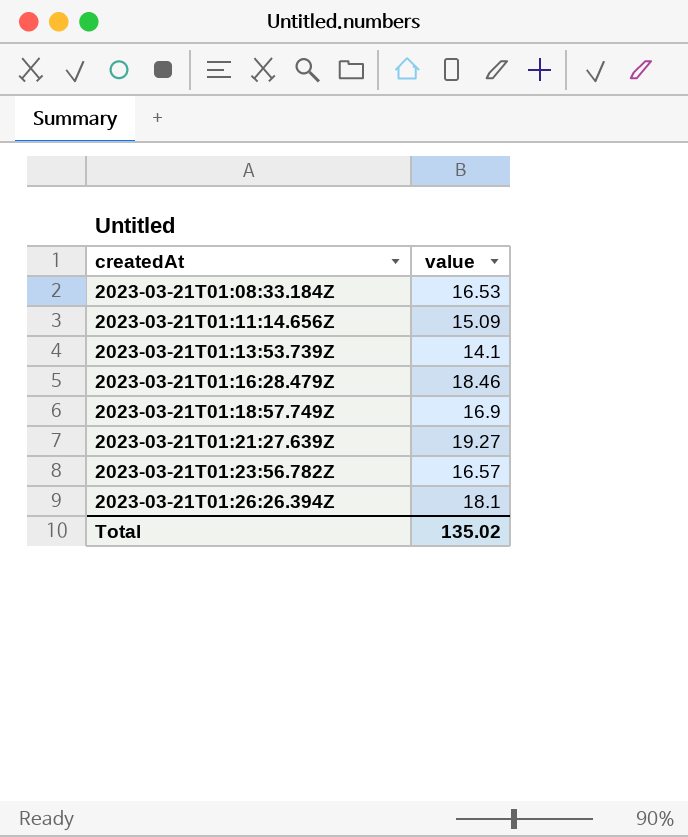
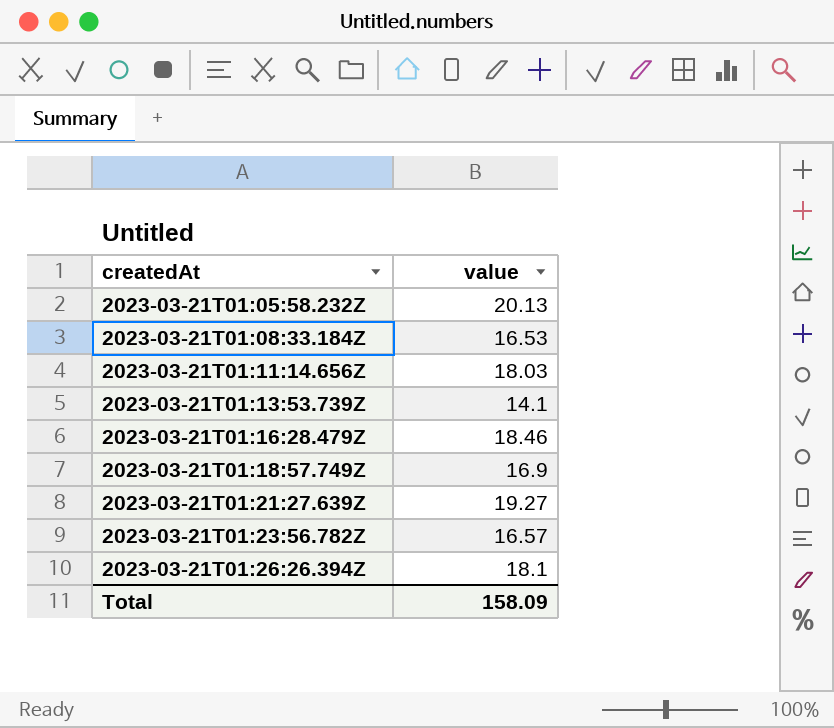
row 2023-03-21T01:05:58.232Z: none -> 20.13
2023-03-21T01:11:14.656Z | value: 15.09 -> 18.03
Total | value: 135.02 -> 158.09

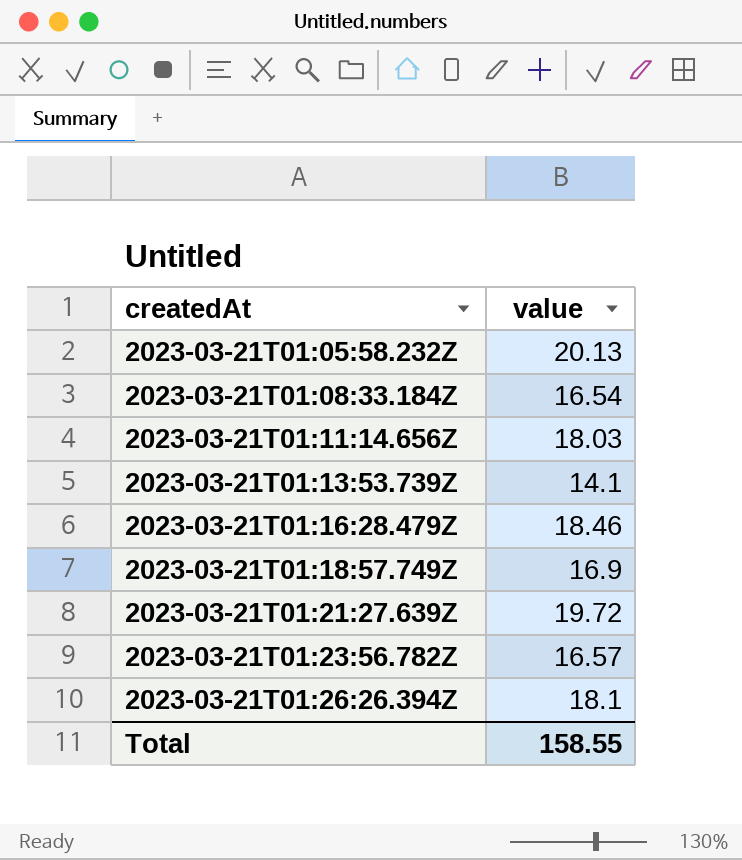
2023-03-21T01:08:33.184Z | value: 16.53 -> 16.54
2023-03-21T01:21:27.639Z | value: 19.27 -> 19.72
Total | value: 158.09 -> 158.55

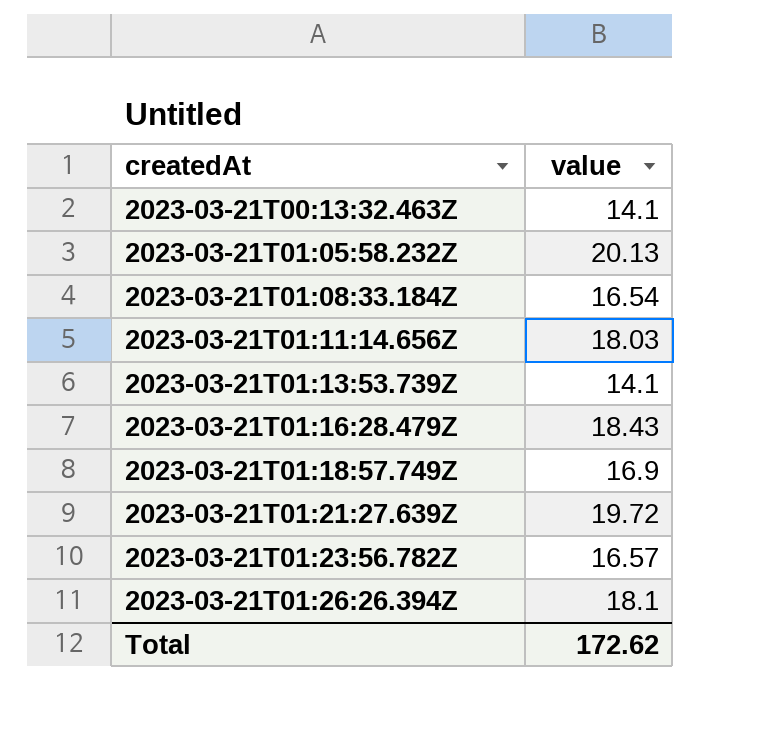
row 2023-03-21T00:13:32.463Z: none -> 14.1
2023-03-21T01:16:28.479Z | value: 18.46 -> 18.43
Total | value: 158.55 -> 172.62

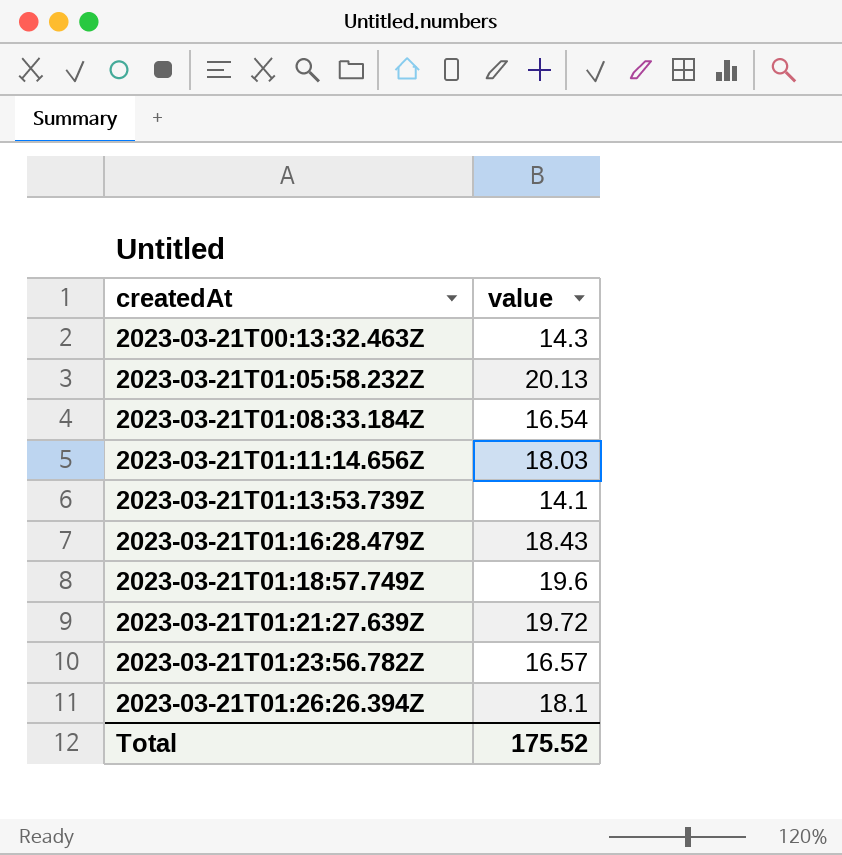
2023-03-21T00:13:32.463Z | value: 14.1 -> 14.3
2023-03-21T01:18:57.749Z | value: 16.9 -> 19.6
Total | value: 172.62 -> 175.52

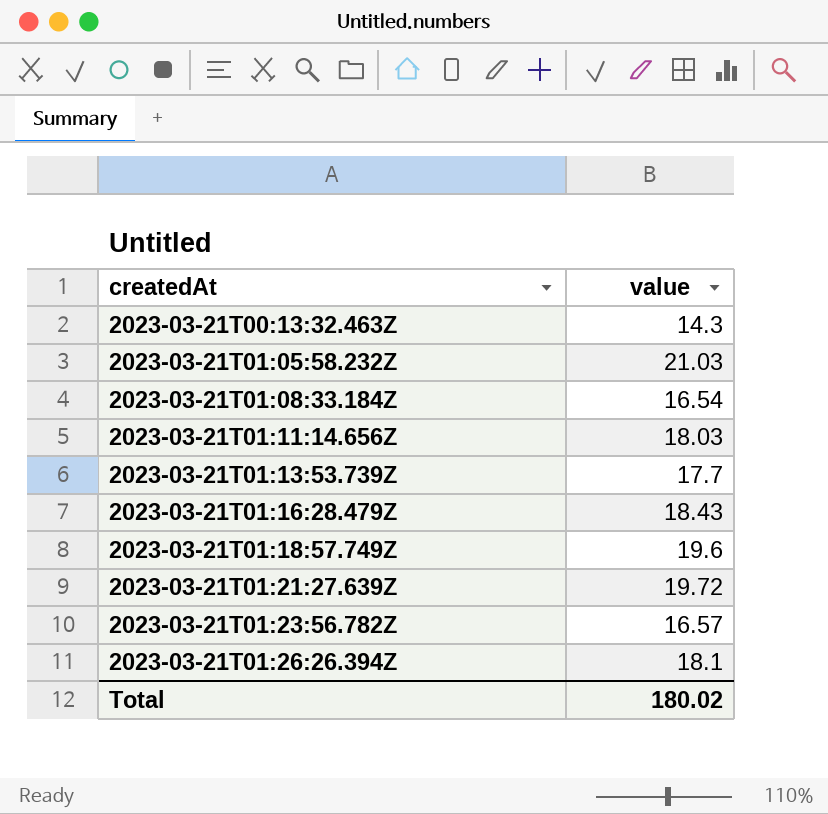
2023-03-21T01:05:58.232Z | value: 20.13 -> 21.03
2023-03-21T01:13:53.739Z | value: 14.1 -> 17.7
Total | value: 175.52 -> 180.02

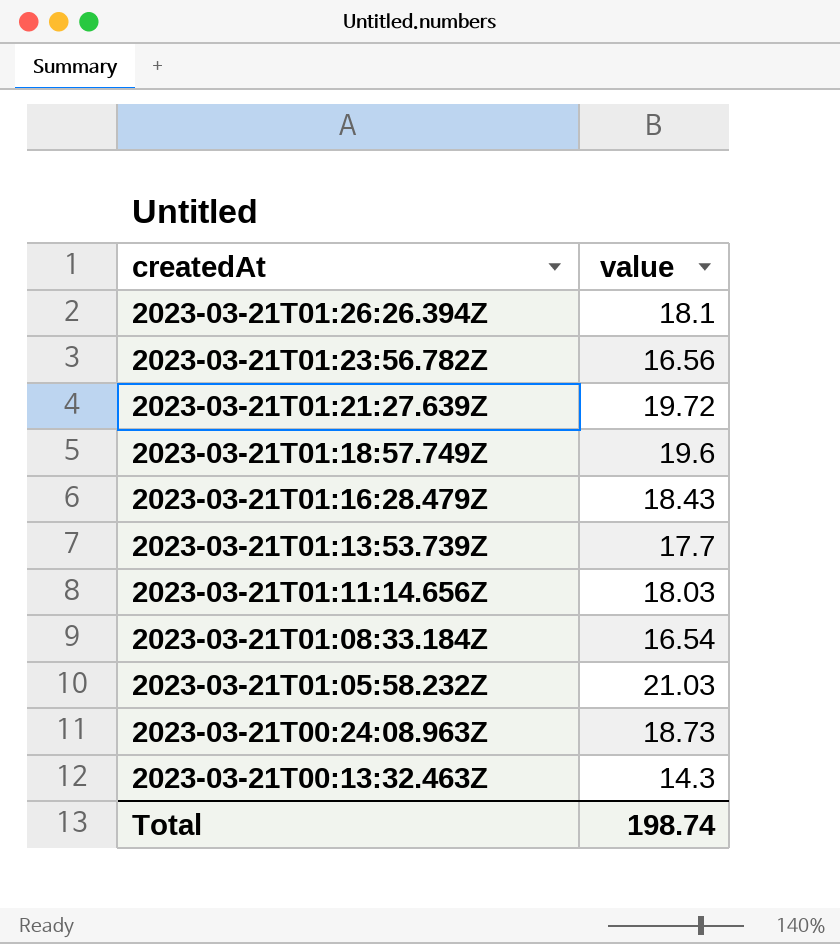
row order: createdAt ascending -> createdAt descending
2023-03-21T01:23:56.782Z | value: 16.57 -> 16.56
row 2023-03-21T00:24:08.963Z: none -> 18.73
Total | value: 180.02 -> 198.74

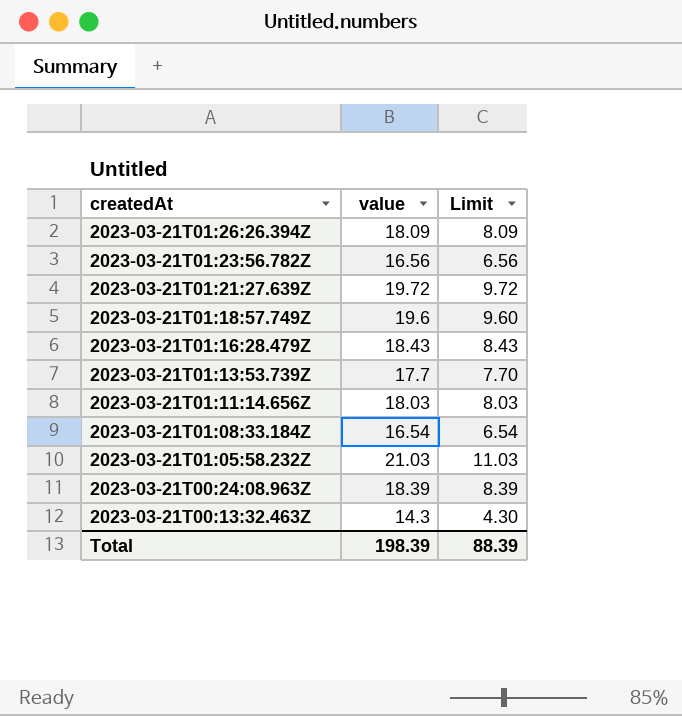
column Limit | formula: none -> [value] - 10
2023-03-21T01:26:26.394Z | value: 18.1 -> 18.09
2023-03-21T00:24:08.963Z | value: 18.73 -> 18.39
Total | value: 198.74 -> 198.39

